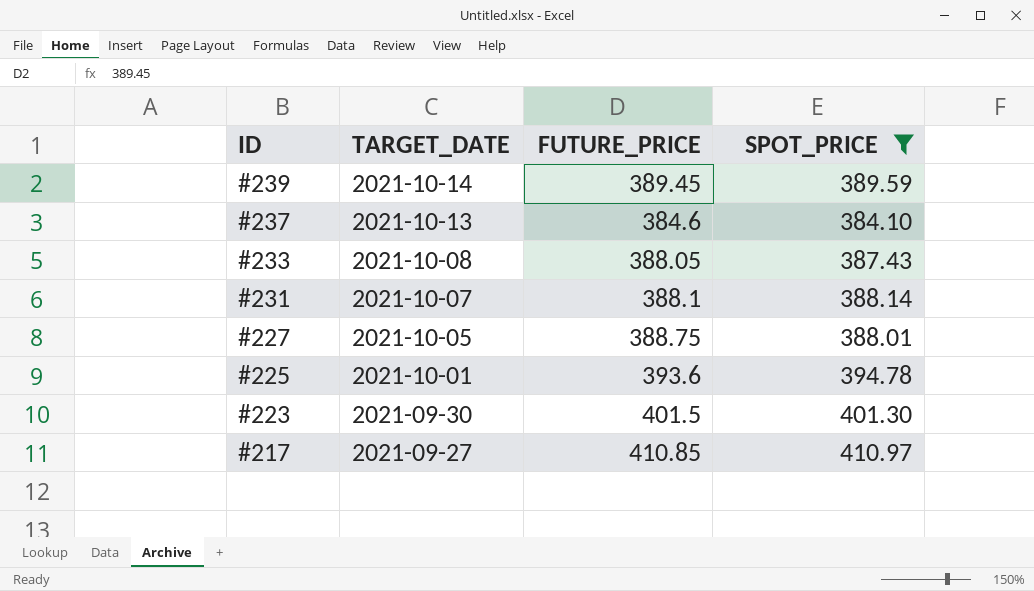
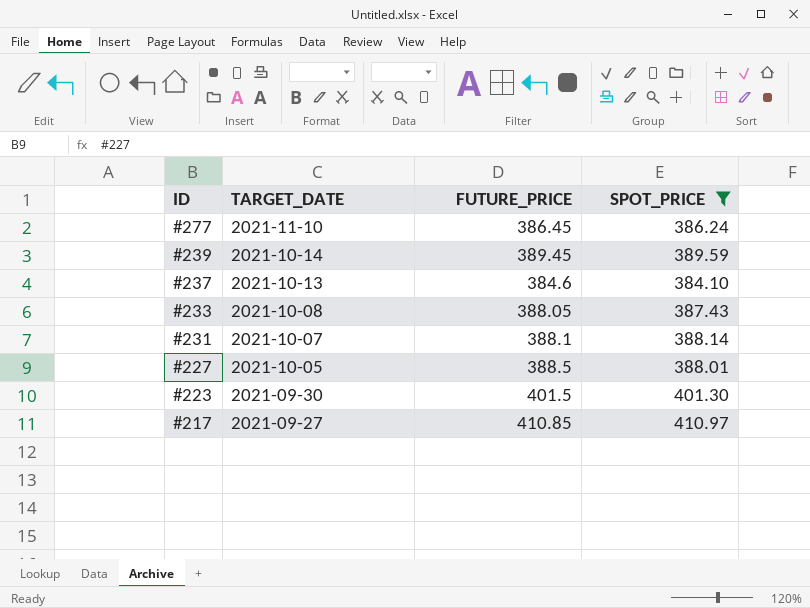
row #225: 2021-10-01 | 393.6 | 394.78 -> none
row #277: none -> 2021-11-10 | 386.45 | 386.24
#227 | FUTURE_PRICE: 388.75 -> 388.5

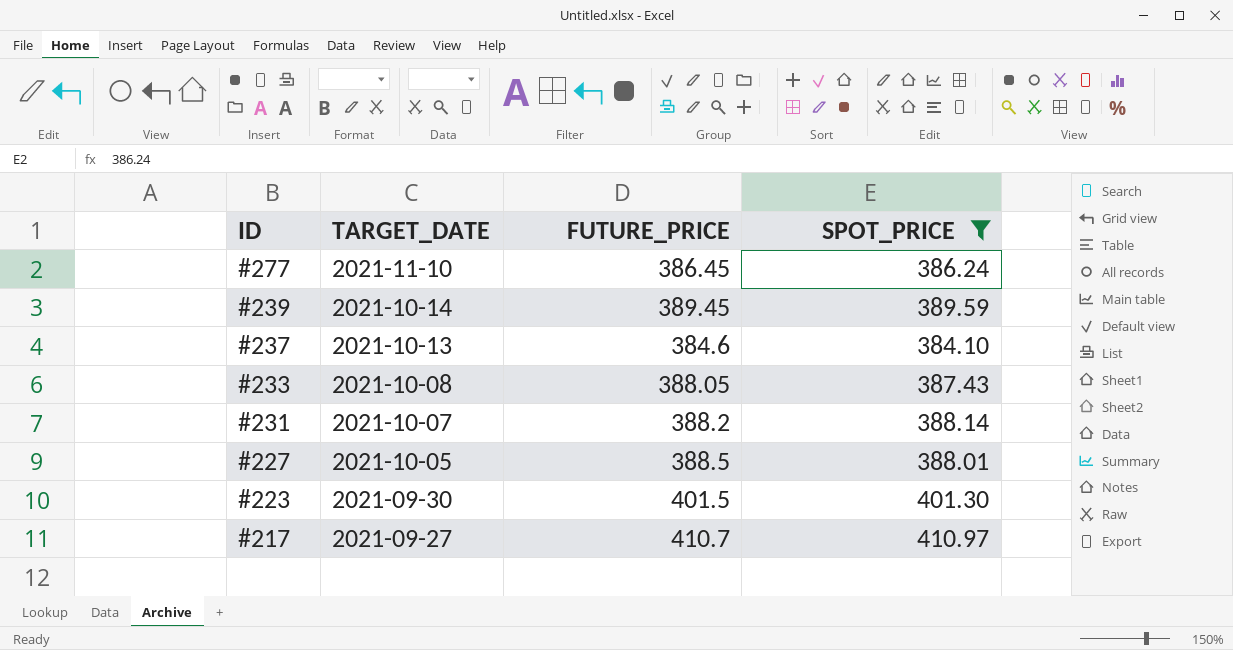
#231 | FUTURE_PRICE: 388.1 -> 388.2
#217 | FUTURE_PRICE: 410.85 -> 410.7

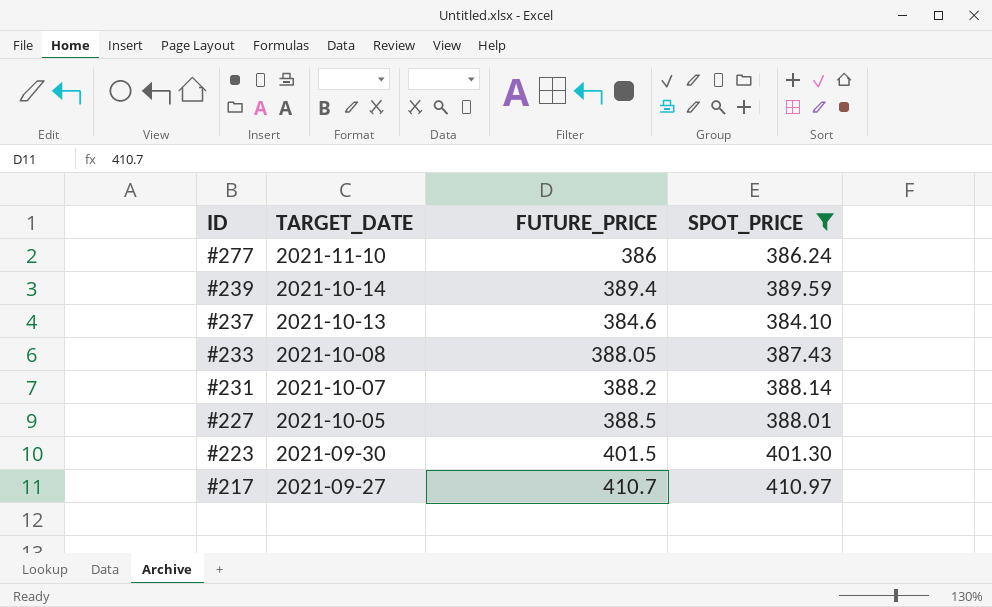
#277 | FUTURE_PRICE: 386.45 -> 386
#239 | FUTURE_PRICE: 389.45 -> 389.4

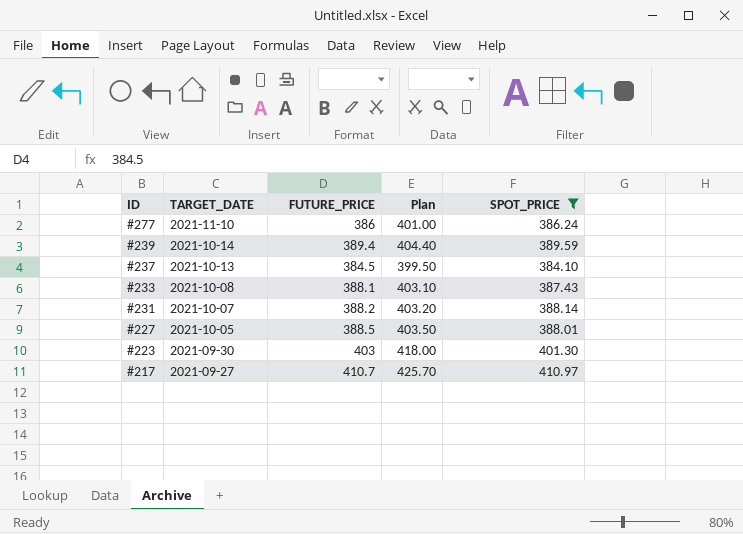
column Plan | formula: none -> [FUTURE_PRICE] + 15
#237 | FUTURE_PRICE: 384.6 -> 384.5
#233 | FUTURE_PRICE: 388.05 -> 388.1
#223 | FUTURE_PRICE: 401.5 -> 403

